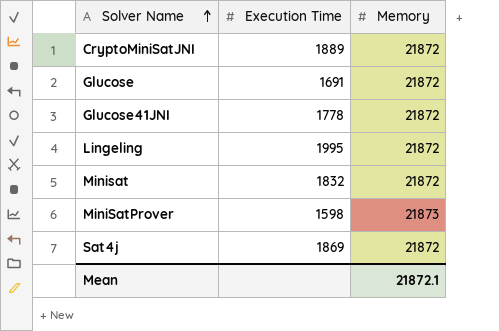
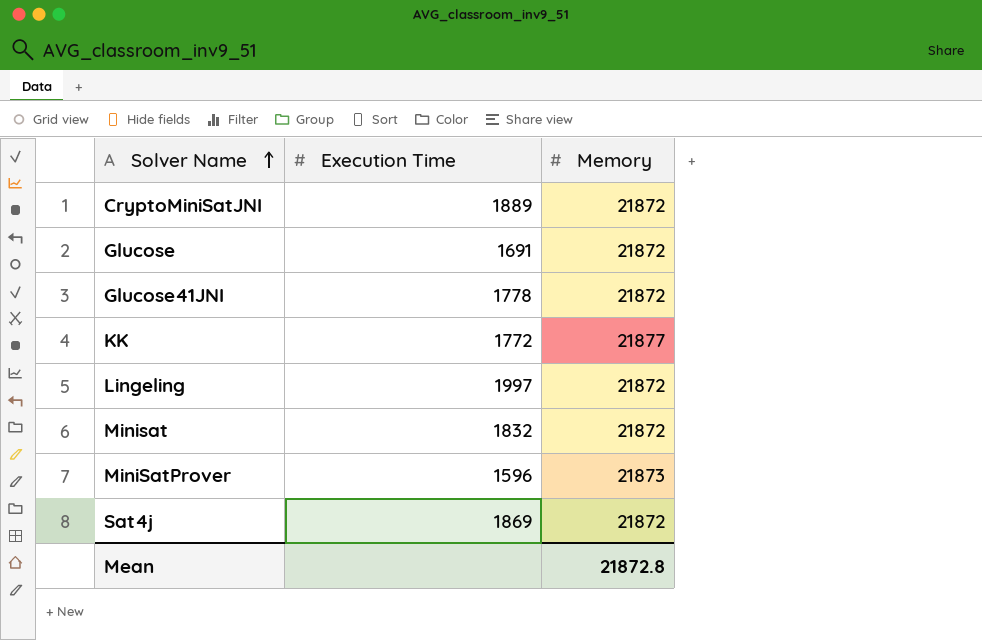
row KK: none -> 1772 | 21877
Lingeling | Execution Time: 1995 -> 1997
MiniSatProver | Execution Time: 1598 -> 1596
Mean | Memory: 21872.1 -> 21872.8

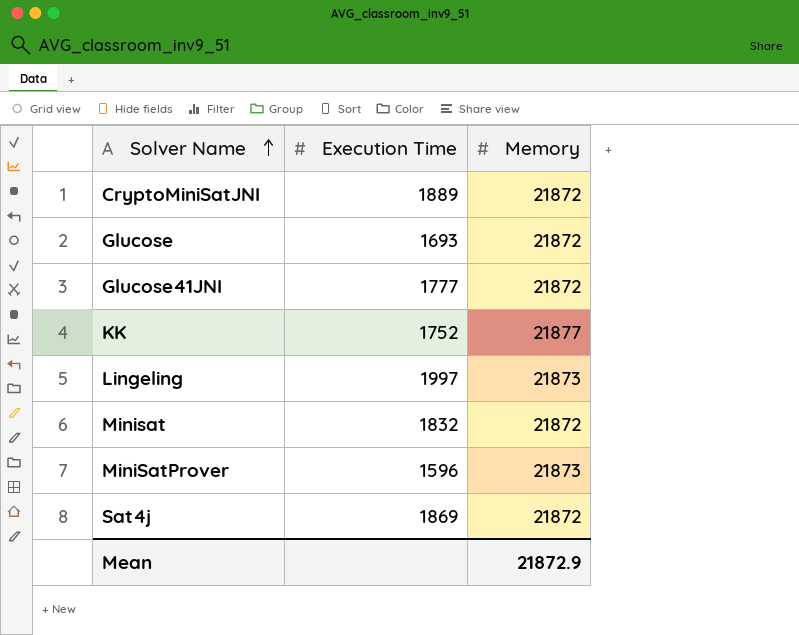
Glucose | Execution Time: 1691 -> 1693
Glucose41JNI | Execution Time: 1778 -> 1777
KK | Execution Time: 1772 -> 1752
Lingeling | Memory: 21872 -> 21873
Mean | Memory: 21872.8 -> 21872.9

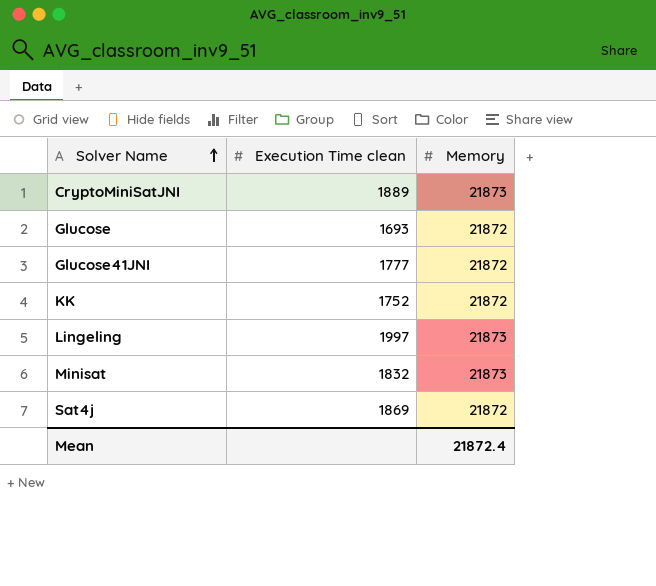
column name: Execution Time -> Execution Time clean
row MiniSatProver: 1596 | 21873 -> none
CryptoMiniSatJNI | Memory: 21872 -> 21873
KK | Memory: 21877 -> 21872
Minisat | Memory: 21872 -> 21873
Mean | Memory: 21872.9 -> 21872.4

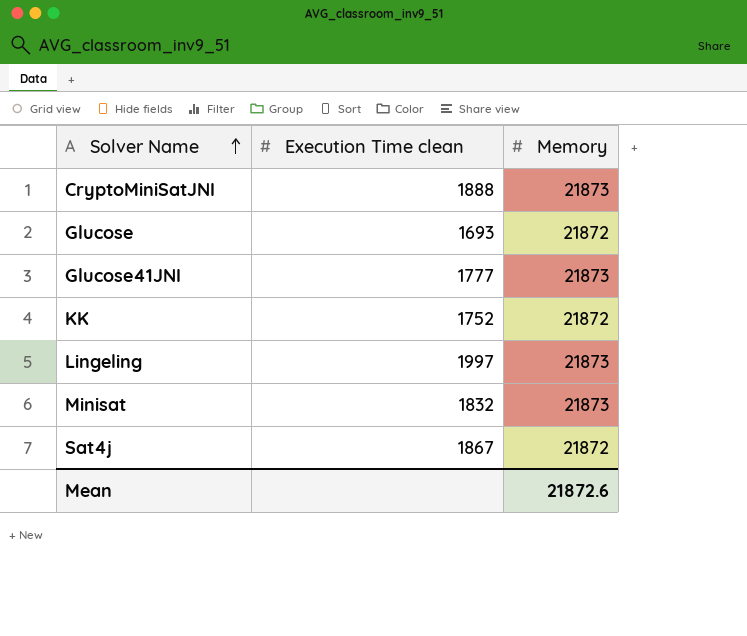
CryptoMiniSatJNI | Execution Time clean: 1889 -> 1888
Glucose41JNI | Memory: 21872 -> 21873
Sat4j | Execution Time clean: 1869 -> 1867
Mean | Memory: 21872.4 -> 21872.6

